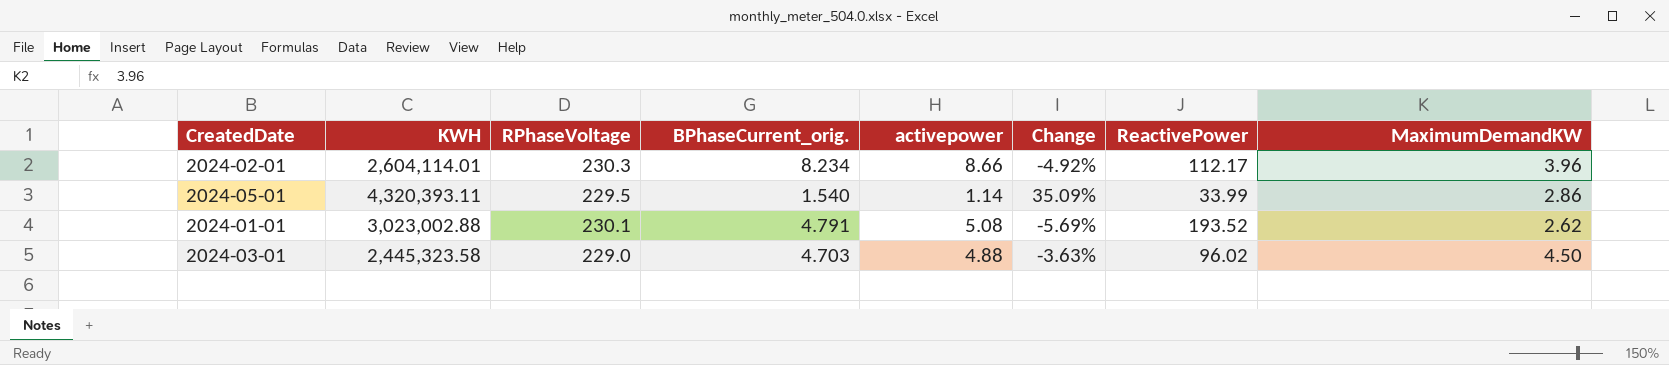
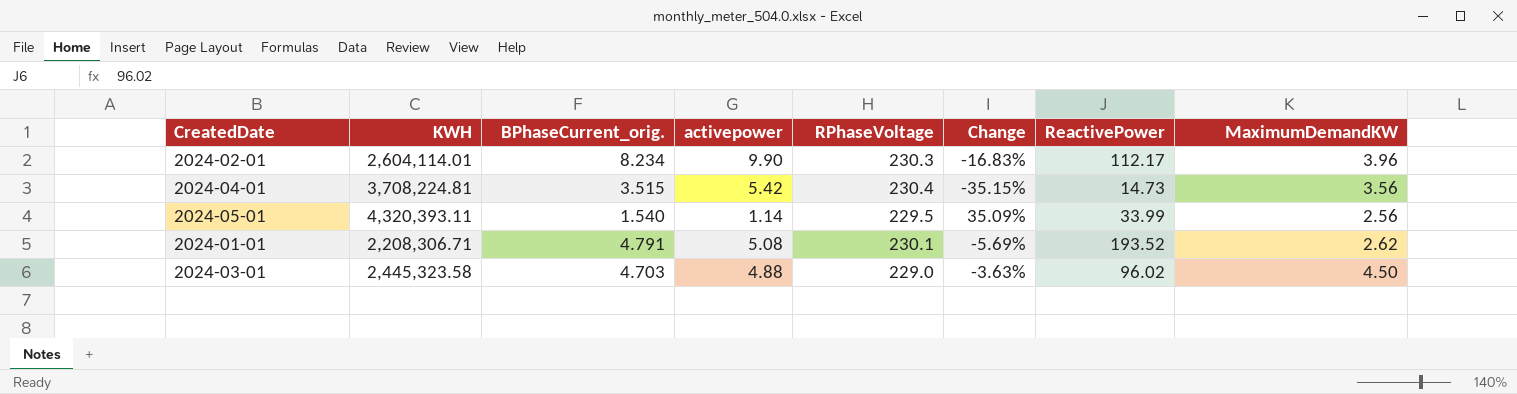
column RPhaseVoltage | position: 3 -> 5
2024-02-01 | activepower: 8.66 -> 9.90
2024-02-01 | Change: -4.92% -> -16.83%
row 2024-04-01: none -> 3,708,224.81 | 3.515 | 5.42 | 230.4 | -35.15% | 14.73 | 3.56
2024-05-01 | MaximumDemandKW: 2.86 -> 2.56
2024-01-01 | KWH: 3,023,002.88 -> 2,208,306.71

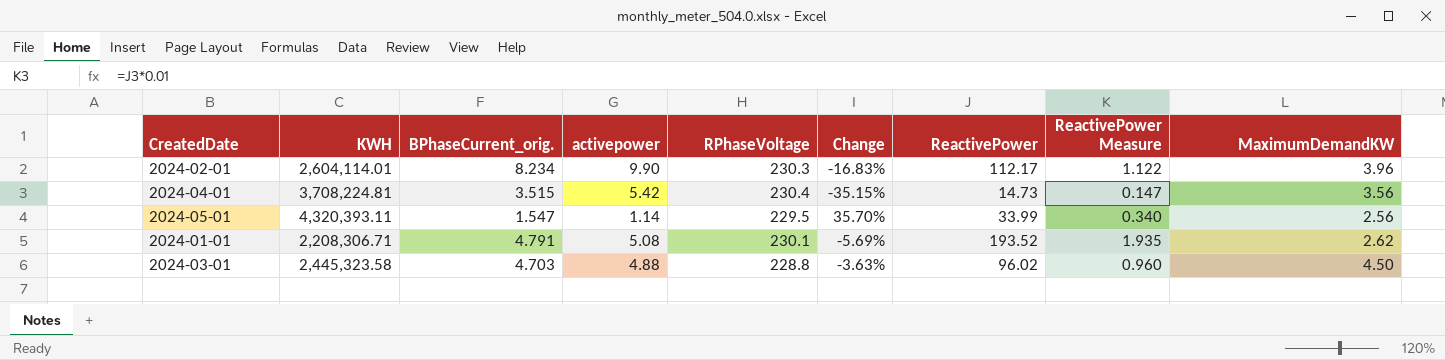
column ReactivePower Measure | formula: none -> [ReactivePower] * 0.01
2024-05-01 | BPhaseCurrent_orig.: 1.540 -> 1.547
2024-05-01 | Change: 35.09% -> 35.70%
2024-03-01 | RPhaseVoltage: 229.0 -> 228.8

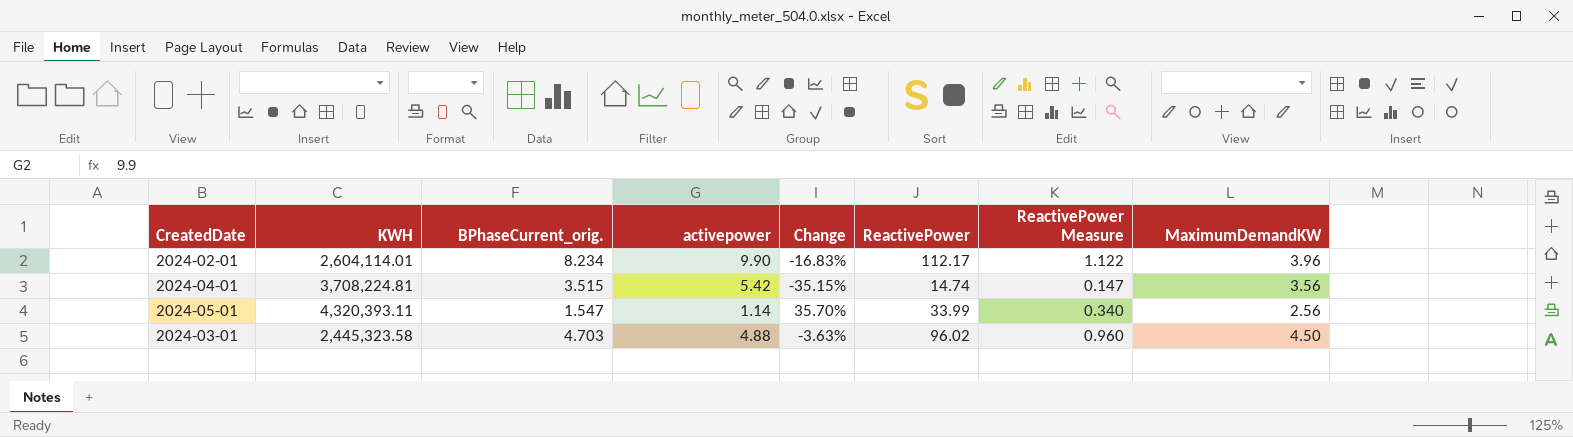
column RPhaseVoltage | position: 5 -> none
row 2024-01-01: 2,208,306.71 | 4.791 | 5.08 | 230.1 | -5.69% | 193.52 | 1.935 | 2.62 -> none
2024-04-01 | ReactivePower: 14.73 -> 14.74

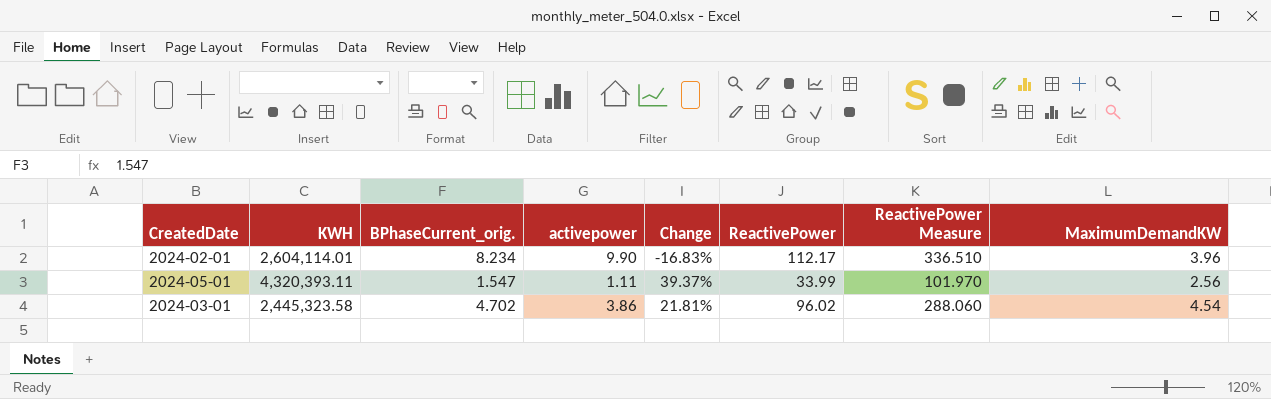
column ReactivePower Measure | formula: [ReactivePower] * 0.01 -> [ReactivePower] * 3
row 2024-04-01: 3,708,224.81 | 3.515 | 5.42 | -35.15% | 14.74 | 0.147 | 3.56 -> none
2024-05-01 | activepower: 1.14 -> 1.11
2024-05-01 | Change: 35.70% -> 39.37%
2024-03-01 | BPhaseCurrent_orig.: 4.703 -> 4.702
2024-03-01 | activepower: 4.88 -> 3.86
2024-03-01 | Change: -3.63% -> 21.81%
2024-03-01 | MaximumDemandKW: 4.50 -> 4.54

